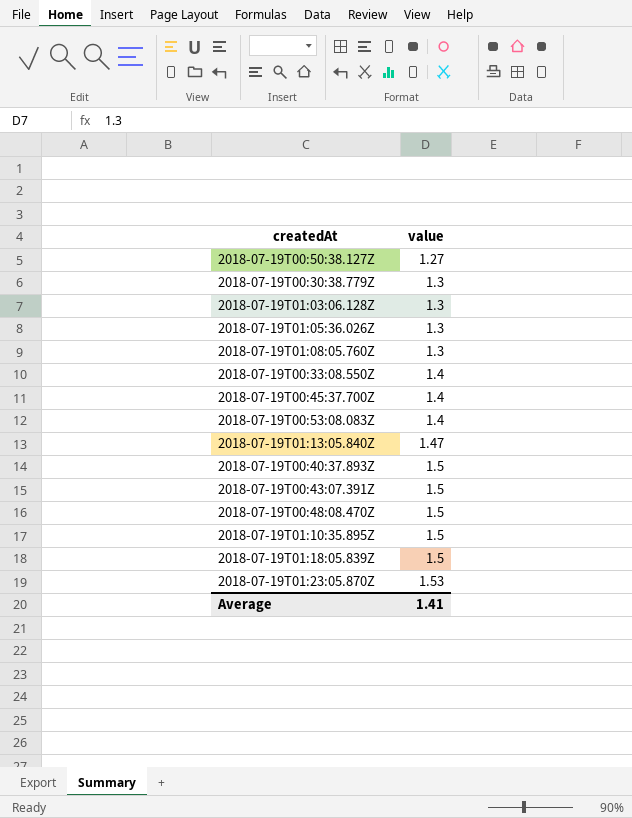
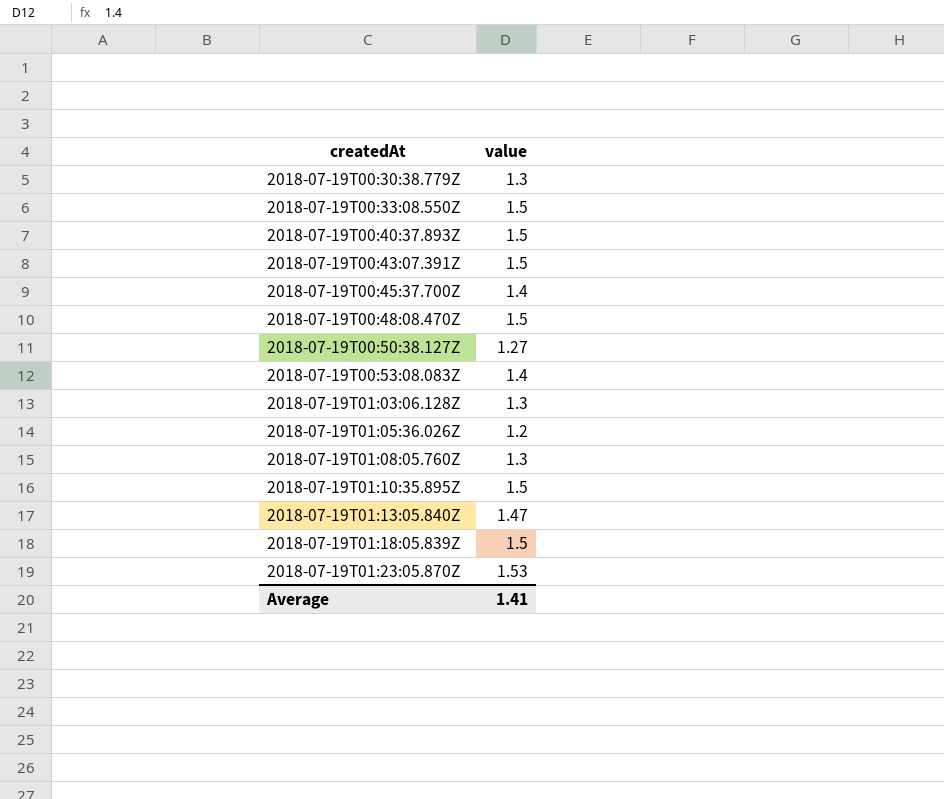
row order: value ascending -> createdAt ascending
2018-07-19T00:33:08.550Z | value: 1.4 -> 1.5
2018-07-19T01:05:36.026Z | value: 1.3 -> 1.2

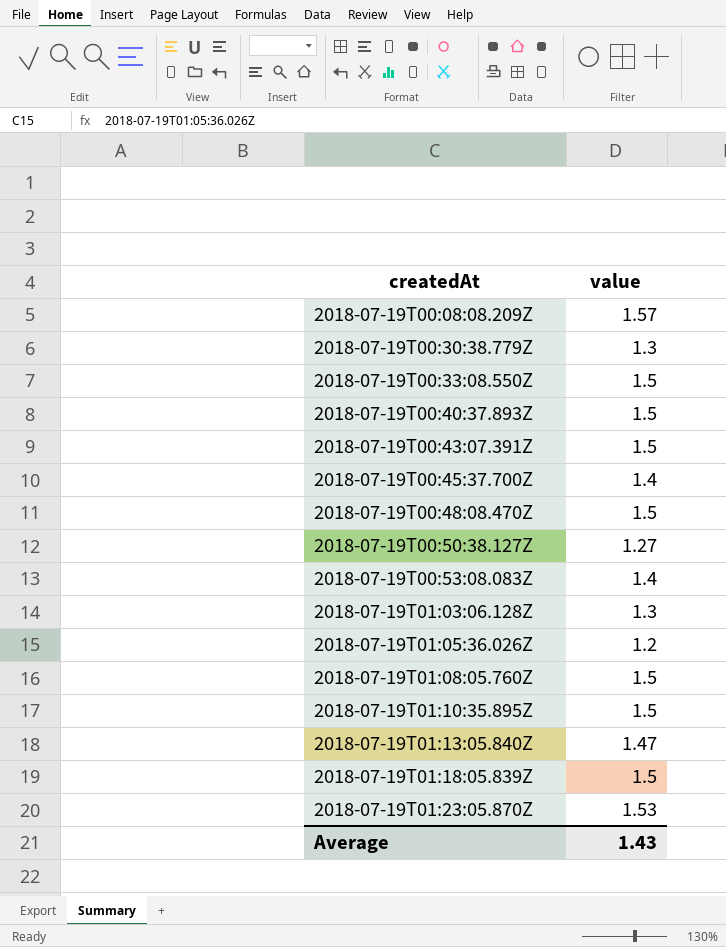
row 2018-07-19T00:08:08.209Z: none -> 1.57
2018-07-19T01:08:05.760Z | value: 1.3 -> 1.5
Average | value: 1.41 -> 1.43

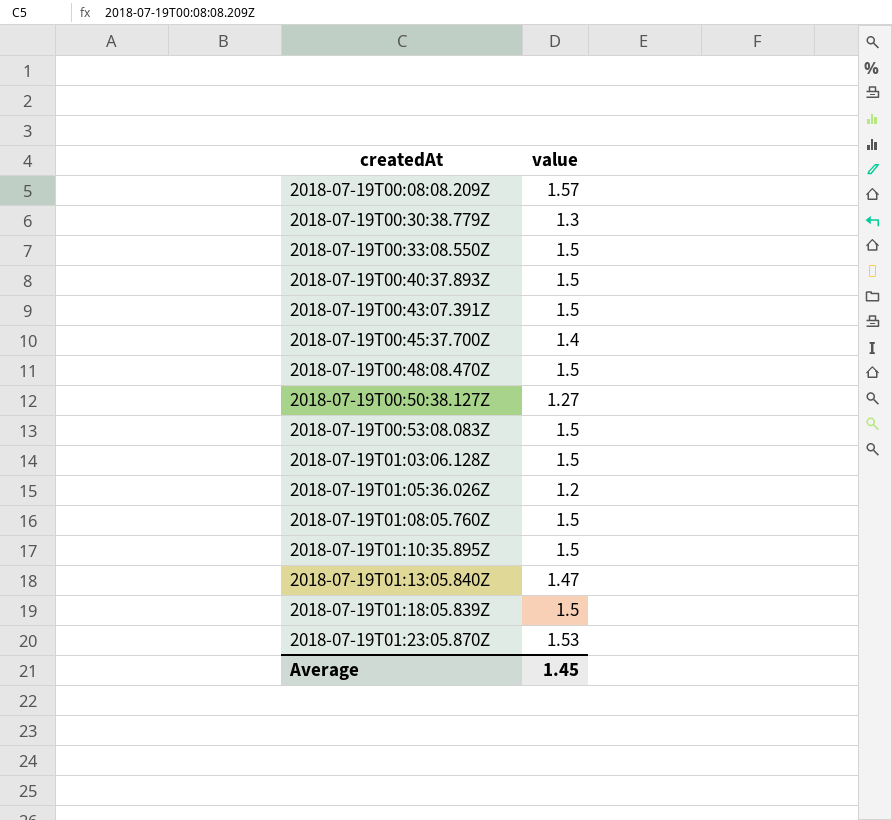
2018-07-19T00:53:08.083Z | value: 1.4 -> 1.5
2018-07-19T01:03:06.128Z | value: 1.3 -> 1.5
Average | value: 1.43 -> 1.45

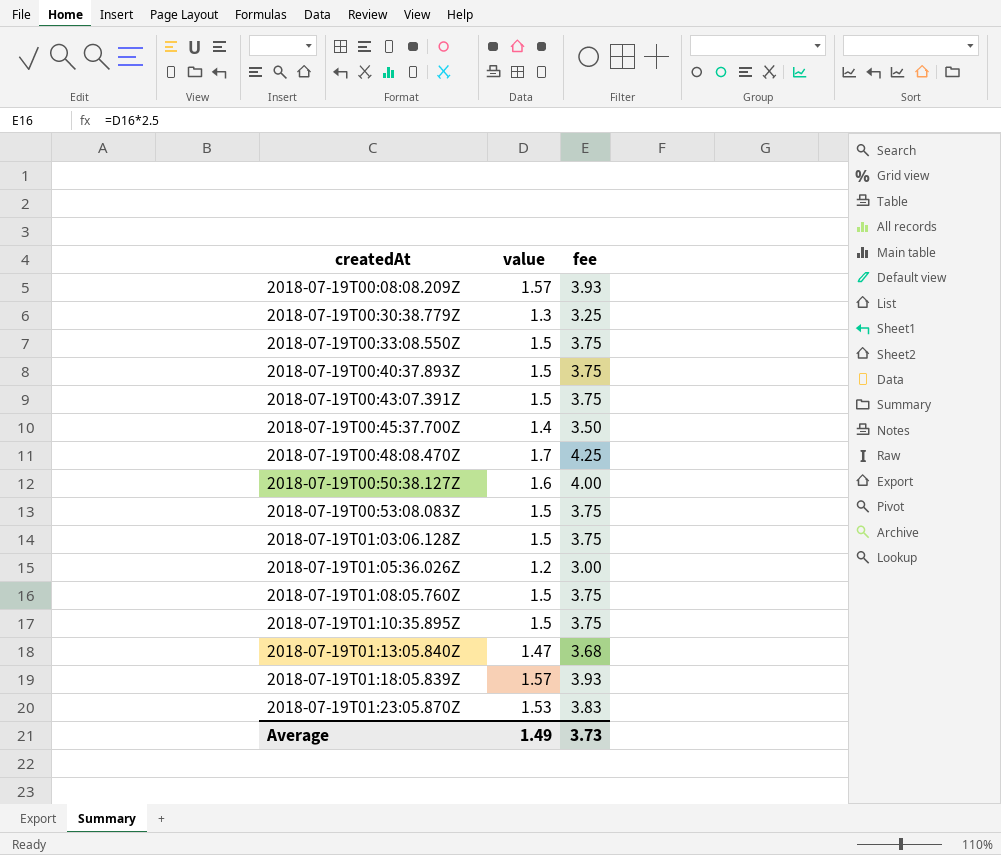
column fee | formula: none -> [value] * 2.5
2018-07-19T00:48:08.470Z | value: 1.5 -> 1.7
2018-07-19T00:50:38.127Z | value: 1.27 -> 1.6
2018-07-19T01:18:05.839Z | value: 1.5 -> 1.57
Average | value: 1.45 -> 1.49

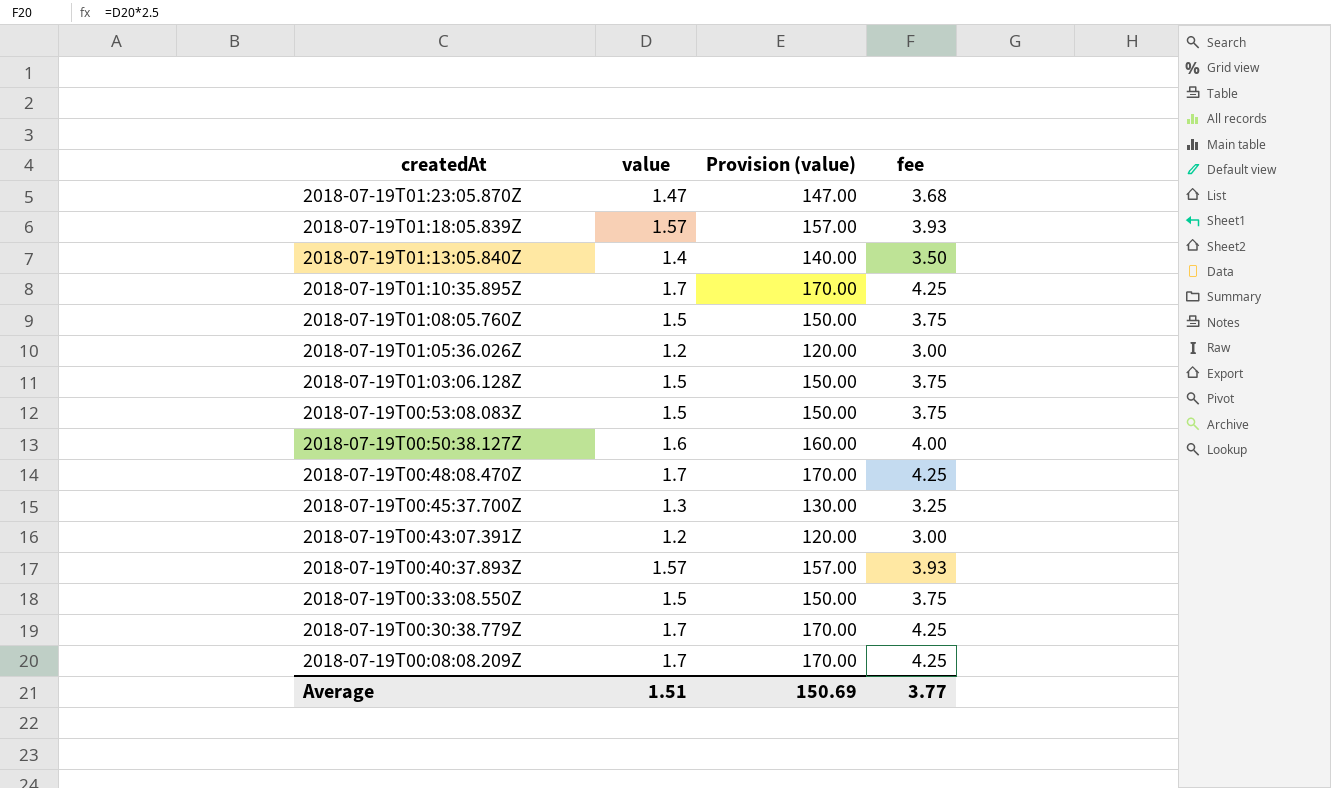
row order: createdAt ascending -> createdAt descending
column Provision (value) | formula: none -> [value] * 100
2018-07-19T01:23:05.870Z | value: 1.53 -> 1.47
2018-07-19T01:23:05.870Z | fee: 3.83 -> 3.68
2018-07-19T01:13:05.840Z | value: 1.47 -> 1.4
2018-07-19T01:13:05.840Z | fee: 3.68 -> 3.50
2018-07-19T01:10:35.895Z | value: 1.5 -> 1.7
2018-07-19T01:10:35.895Z | fee: 3.75 -> 4.25
2018-07-19T00:45:37.700Z | value: 1.4 -> 1.3
2018-07-19T00:45:37.700Z | fee: 3.50 -> 3.25
2018-07-19T00:43:07.391Z | value: 1.5 -> 1.2
2018-07-19T00:43:07.391Z | fee: 3.75 -> 3.00
2018-07-19T00:40:37.893Z | value: 1.5 -> 1.57
2018-07-19T00:40:37.893Z | fee: 3.75 -> 3.93
2018-07-19T00:30:38.779Z | value: 1.3 -> 1.7
2018-07-19T00:30:38.779Z | fee: 3.25 -> 4.25
2018-07-19T00:08:08.209Z | value: 1.57 -> 1.7
2018-07-19T00:08:08.209Z | fee: 3.93 -> 4.25
Average | value: 1.49 -> 1.51
Average | fee: 3.73 -> 3.77

